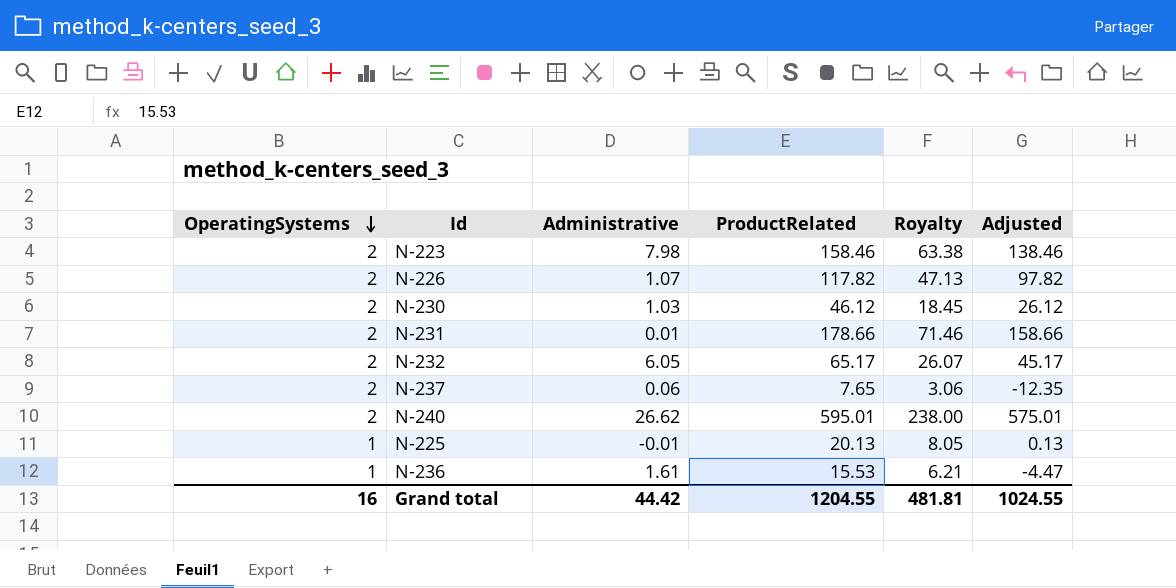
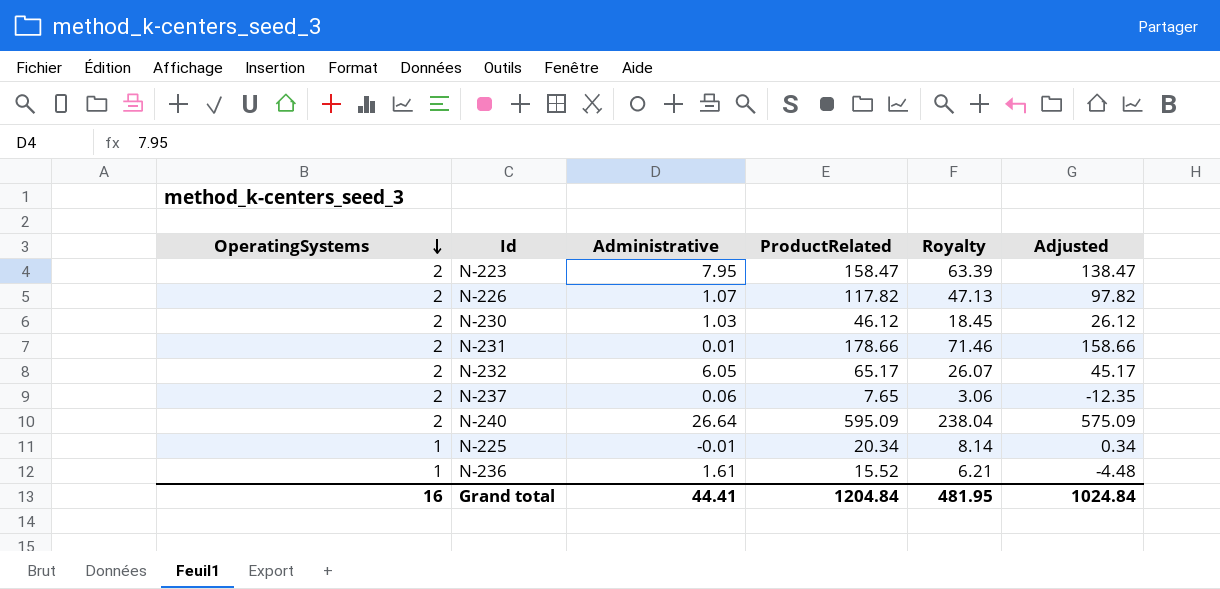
N-223 | Administrative: 7.98 -> 7.95
N-223 | ProductRelated: 158.46 -> 158.47
N-223 | Royalty: 63.38 -> 63.39
N-223 | Adjusted: 138.46 -> 138.47
N-240 | Administrative: 26.62 -> 26.64
N-240 | ProductRelated: 595.01 -> 595.09
N-240 | Royalty: 238.00 -> 238.04
N-240 | Adjusted: 575.01 -> 575.09
N-225 | ProductRelated: 20.13 -> 20.34
N-225 | Royalty: 8.05 -> 8.14
N-225 | Adjusted: 0.13 -> 0.34
N-236 | ProductRelated: 15.53 -> 15.52
N-236 | Adjusted: -4.47 -> -4.48
Grand total | Administrative: 44.42 -> 44.41
Grand total | ProductRelated: 1204.55 -> 1204.84
Grand total | Royalty: 481.81 -> 481.95
Grand total | Adjusted: 1024.55 -> 1024.84

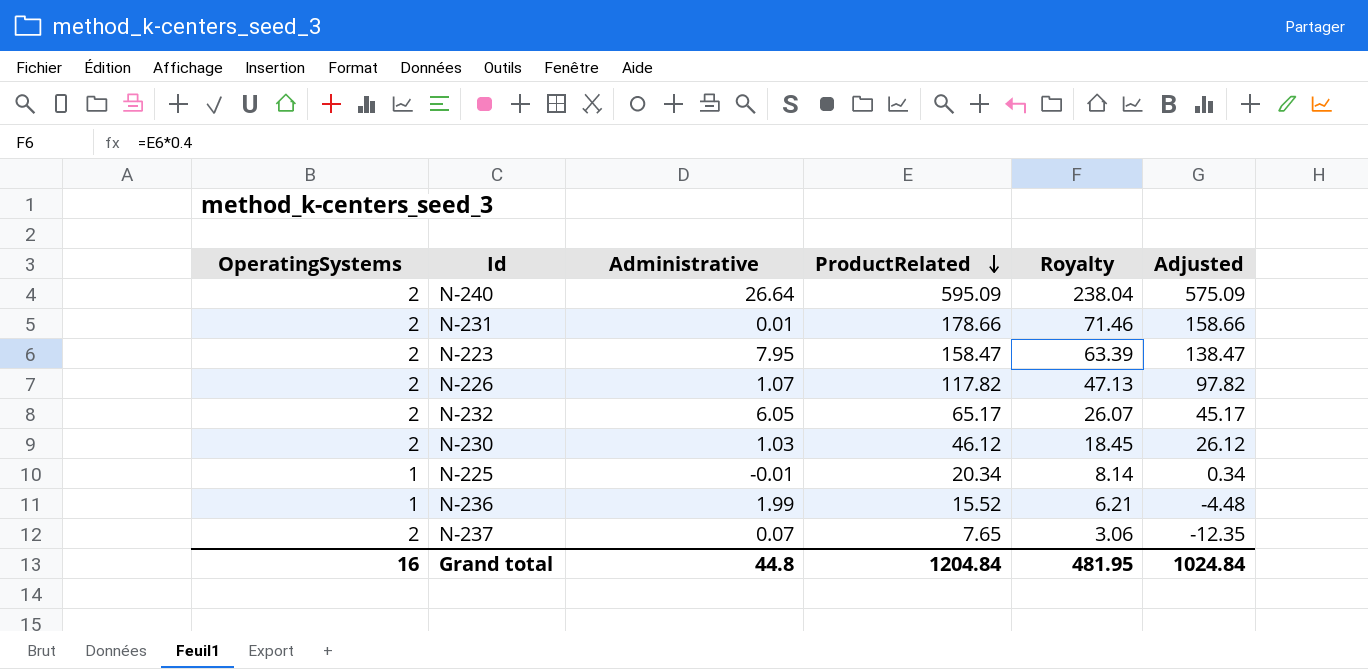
row order: OperatingSystems descending -> ProductRelated descending
N-236 | Administrative: 1.61 -> 1.99
N-237 | Administrative: 0.06 -> 0.07
Grand total | Administrative: 44.41 -> 44.8

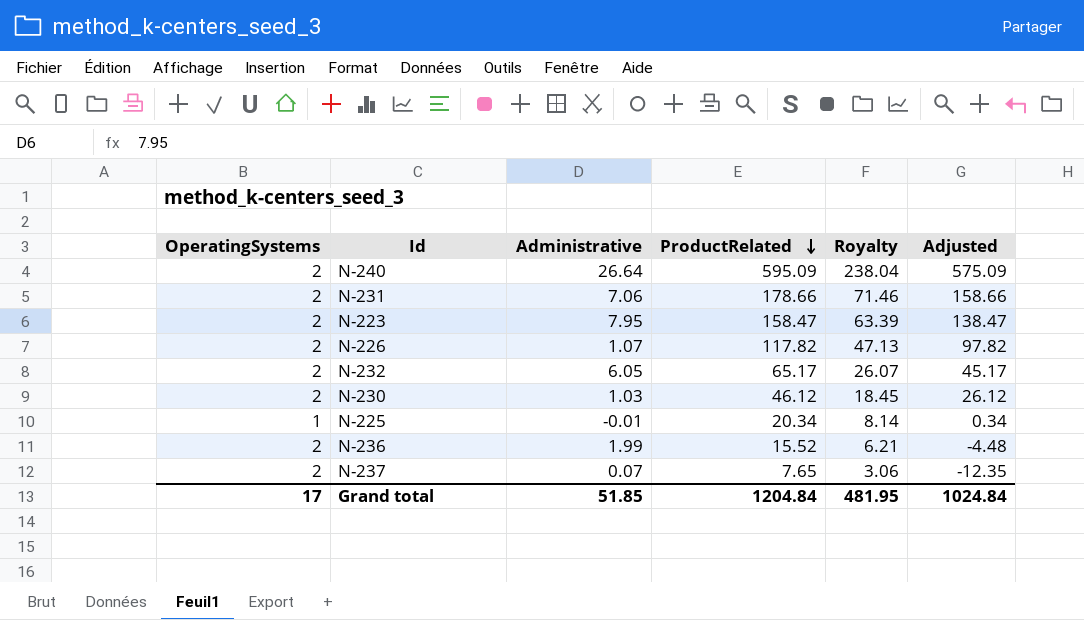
N-231 | Administrative: 0.01 -> 7.06
N-236 | OperatingSystems: 1 -> 2
Grand total | OperatingSystems: 16 -> 17
Grand total | Administrative: 44.8 -> 51.85

